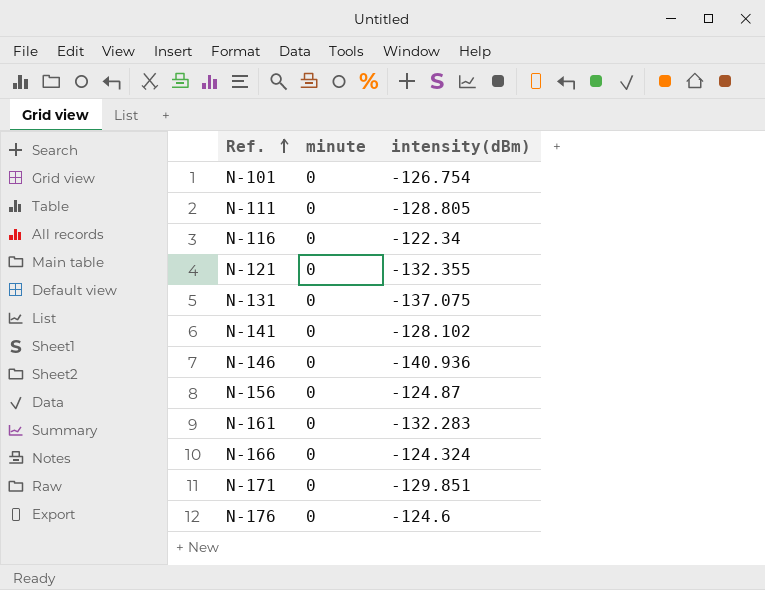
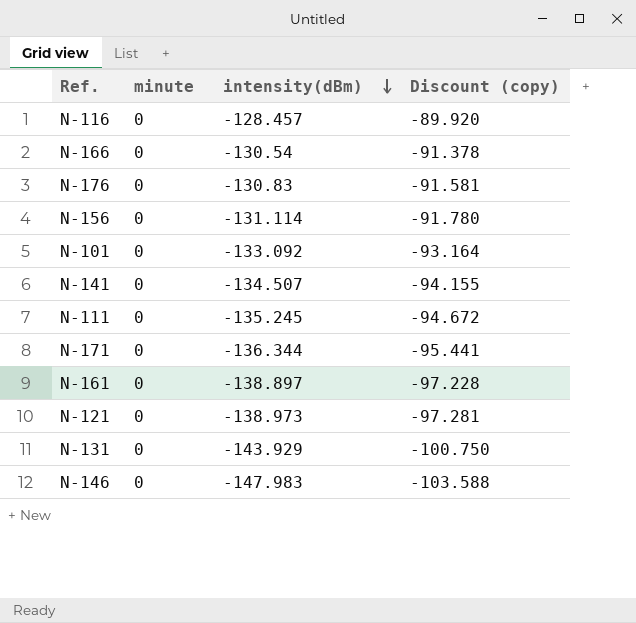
row order: Ref. ascending -> intensity(dBm) descending
column Discount (copy) | formula: none -> [intensity(dBm)] * 0.7
N-116 | intensity(dBm): -122.34 -> -128.457
N-166 | intensity(dBm): -124.324 -> -130.54
N-176 | intensity(dBm): -124.6 -> -130.83
N-156 | intensity(dBm): -124.87 -> -131.114
N-101 | intensity(dBm): -126.754 -> -133.092
N-141 | intensity(dBm): -128.102 -> -134.507
N-111 | intensity(dBm): -128.805 -> -135.245
N-171 | intensity(dBm): -129.851 -> -136.344
N-161 | intensity(dBm): -132.283 -> -138.897
N-121 | intensity(dBm): -132.355 -> -138.973
N-131 | intensity(dBm): -137.075 -> -143.929
N-146 | intensity(dBm): -140.936 -> -147.983

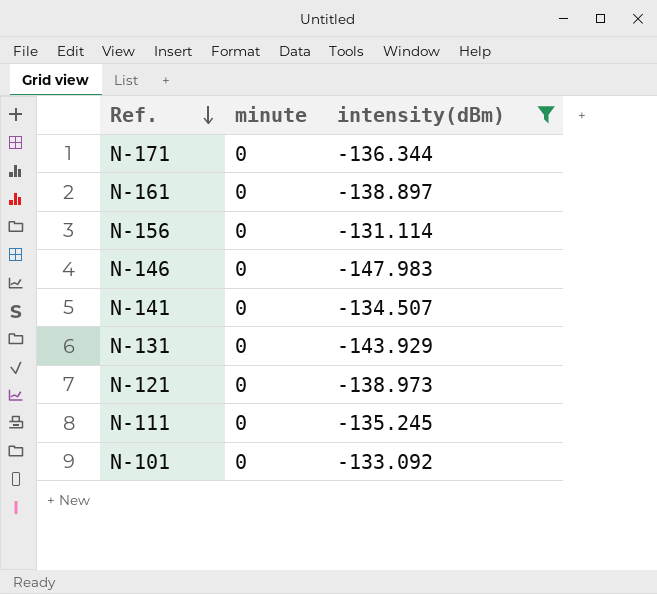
filter: none -> intensity(dBm) <= -131.114
row order: intensity(dBm) descending -> Ref. descending
column Discount (copy) | formula: [intensity(dBm)] * 0.7 -> none

